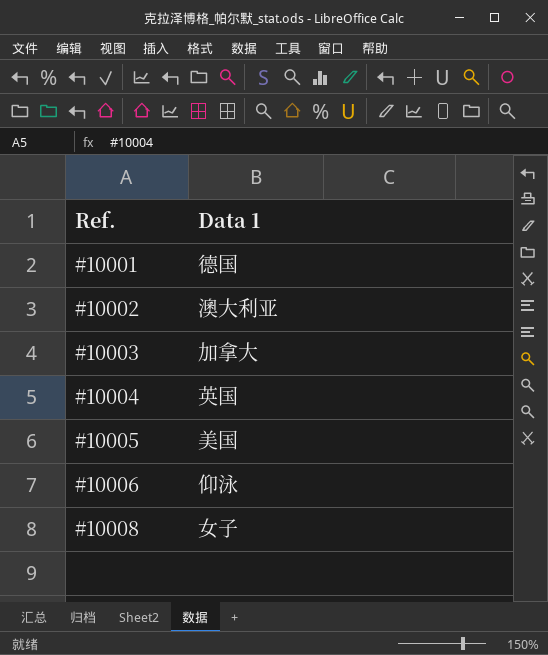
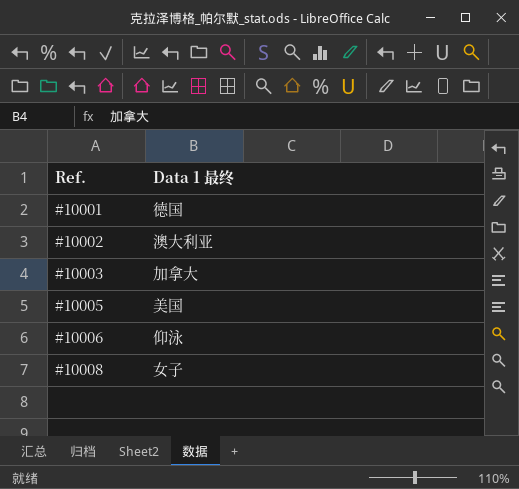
column name: Data 1 -> Data 1 最终
row #10004: 英国 -> none

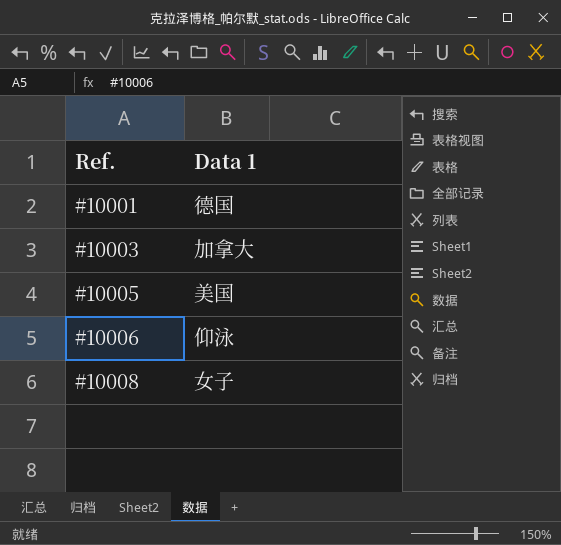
column name: Data 1 最终 -> Data 1
row #10002: 澳大利亚 -> none

